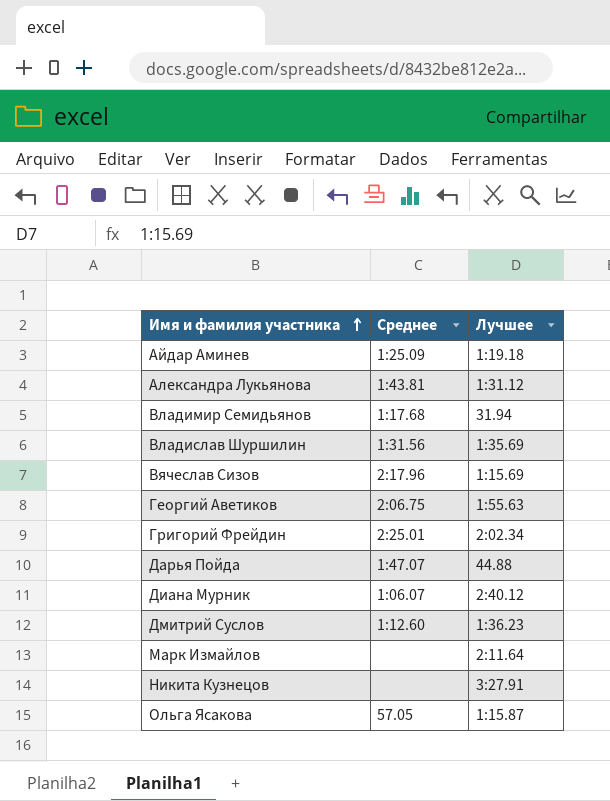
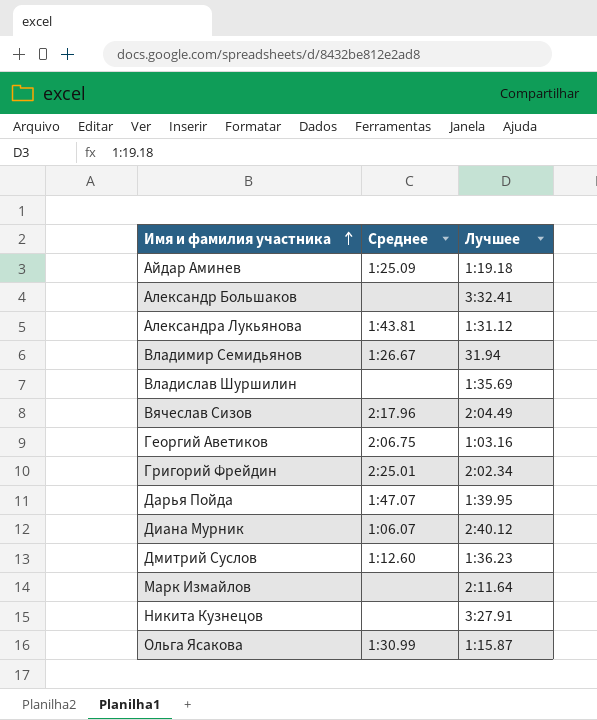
row Александр Большаков: none -> none | 3:32.41
Владимир Семидьянов | Среднее: 1:17.68 -> 1:26.67
Владислав Шуршилин | Среднее: 1:31.56 -> none
Вячеслав Сизов | Лучшее: 1:15.69 -> 2:04.49
Георгий Аветиков | Лучшее: 1:55.63 -> 1:03.16
Дарья Пойда | Лучшее: 44.88 -> 1:39.95
Ольга Ясакова | Среднее: 57.05 -> 1:30.99

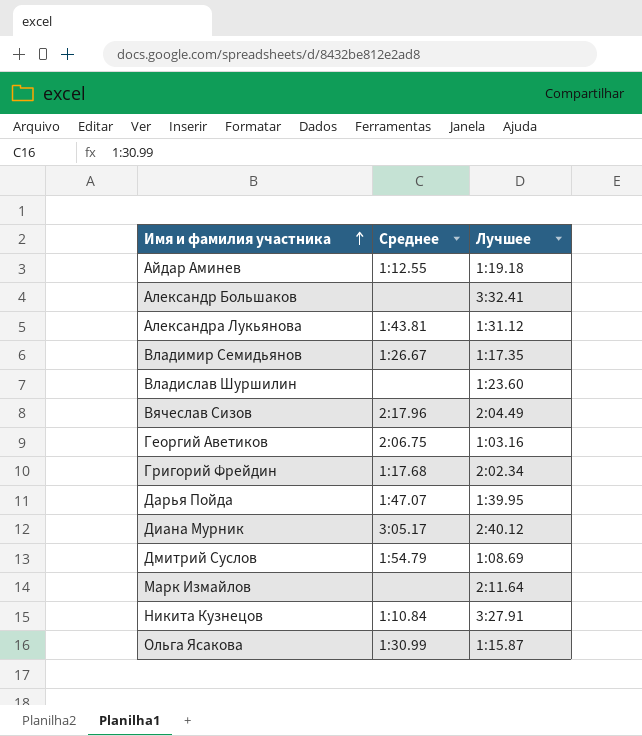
Айдар Аминев | Среднее: 1:25.09 -> 1:12.55
Владимир Семидьянов | Лучшее: 31.94 -> 1:17.35
Владислав Шуршилин | Лучшее: 1:35.69 -> 1:23.60
Григорий Фрейдин | Среднее: 2:25.01 -> 1:17.68
Диана Мурник | Среднее: 1:06.07 -> 3:05.17
Дмитрий Суслов | Среднее: 1:12.60 -> 1:54.79
Дмитрий Суслов | Лучшее: 1:36.23 -> 1:08.69
Никита Кузнецов | Среднее: none -> 1:10.84

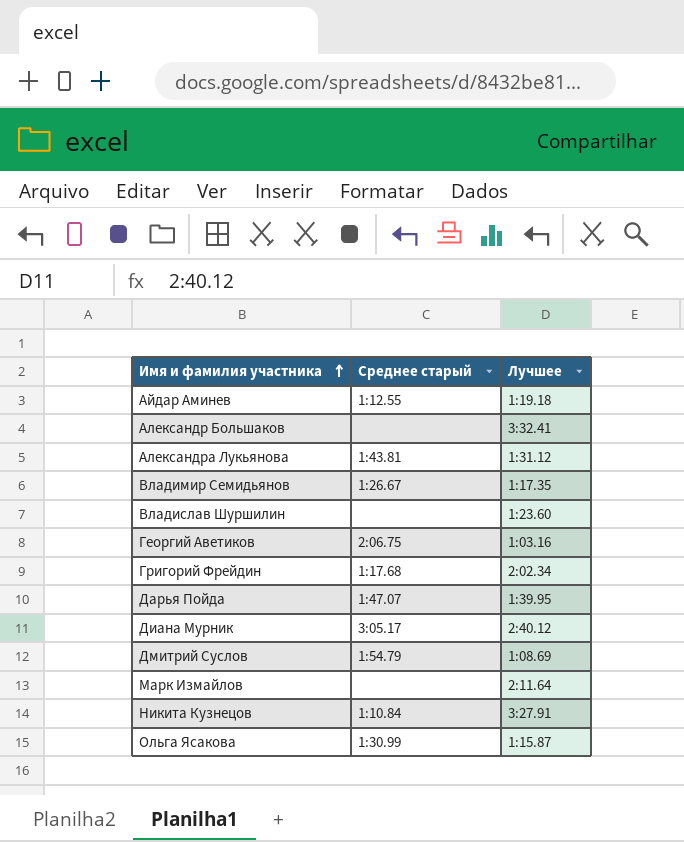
column name: Среднее -> Среднее старый
row Вячеслав Сизов: 2:17.96 | 2:04.49 -> none

